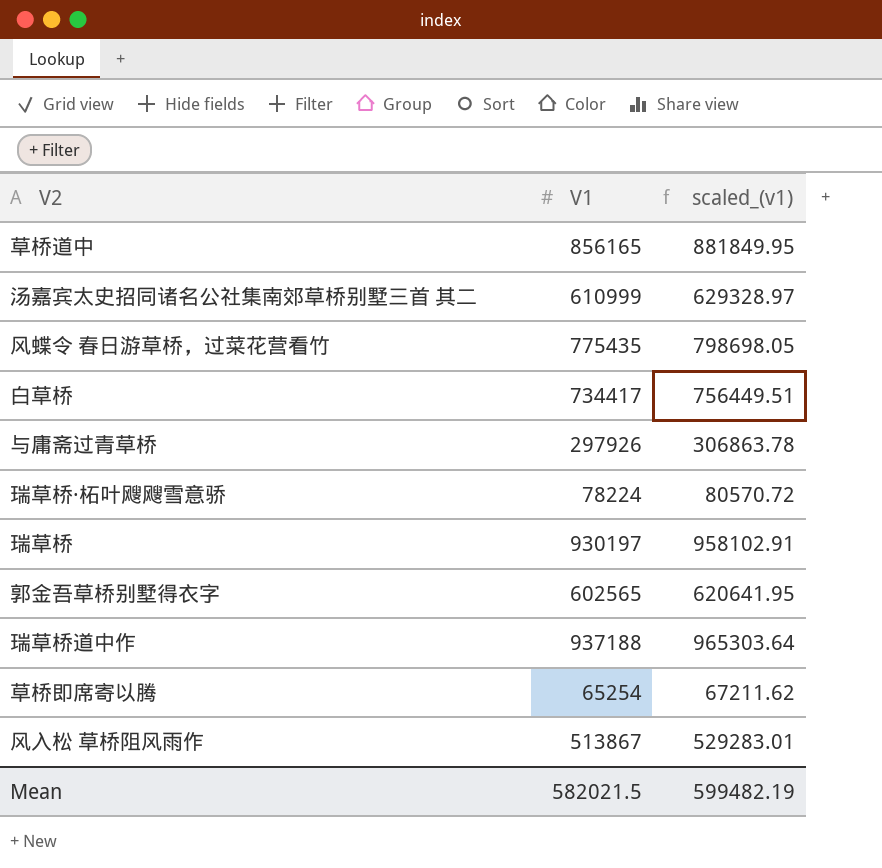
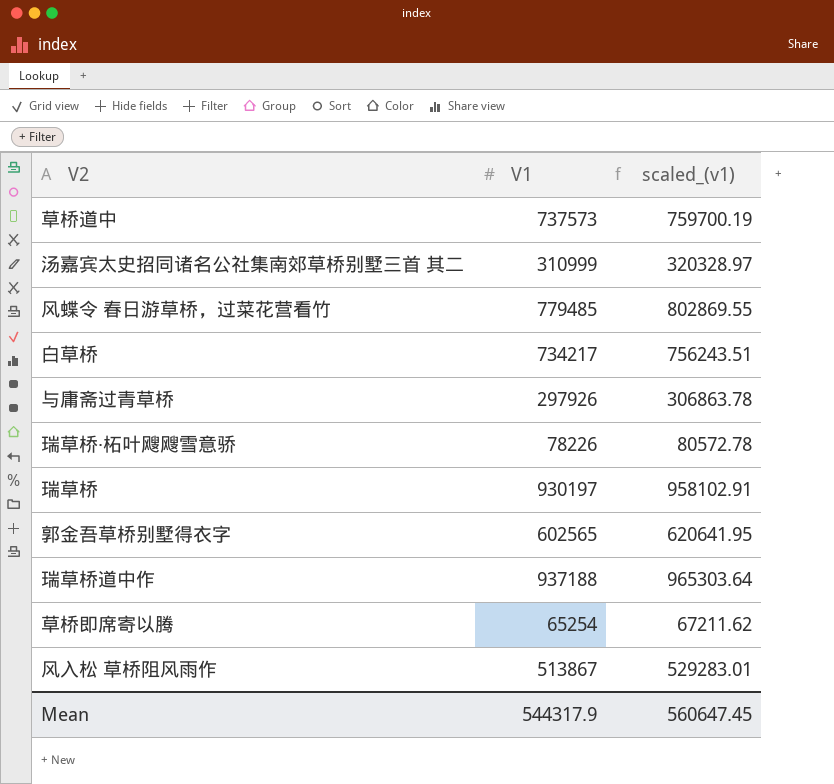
草桥道中 | V1: 856165 -> 737573
草桥道中 | scaled_(v1): 881849.95 -> 759700.19
汤嘉宾太史招同诸名公社集南郊草桥别墅三首 其二 | V1: 610999 -> 310999
汤嘉宾太史招同诸名公社集南郊草桥别墅三首 其二 | scaled_(v1): 629328.97 -> 320328.97
风蝶令 春日游草桥，过菜花营看竹 | V1: 775435 -> 779485
风蝶令 春日游草桥，过菜花营看竹 | scaled_(v1): 798698.05 -> 802869.55
白草桥 | V1: 734417 -> 734217
白草桥 | scaled_(v1): 756449.51 -> 756243.51
瑞草桥·柘叶飕飕雪意骄 | V1: 78224 -> 78226
瑞草桥·柘叶飕飕雪意骄 | scaled_(v1): 80570.72 -> 80572.78
Mean | V1: 582021.5 -> 544317.9
Mean | scaled_(v1): 599482.19 -> 560647.45

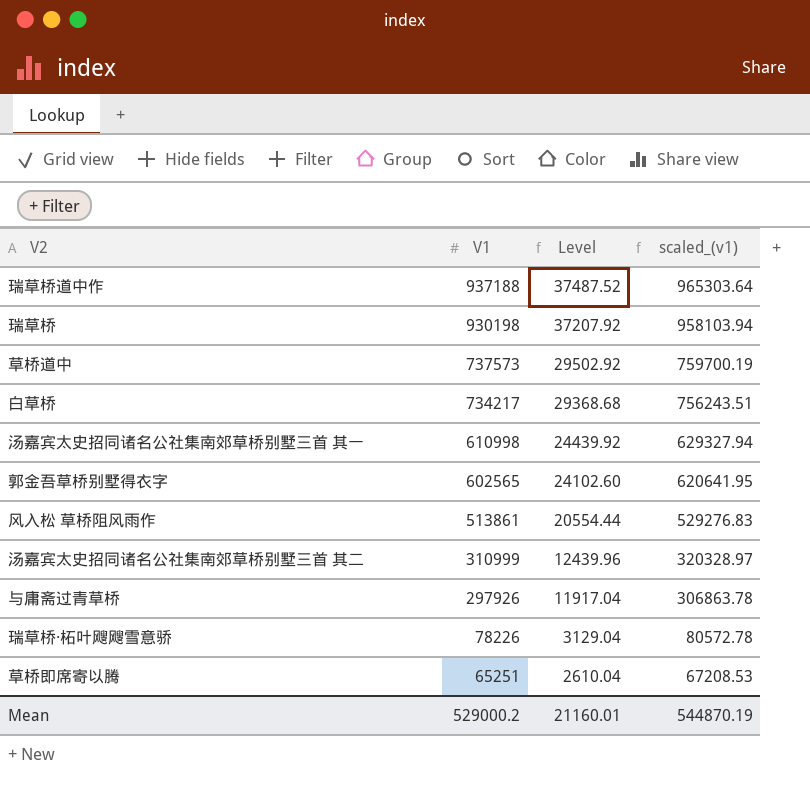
row order: none -> V1 descending
column Level | formula: none -> [V1] * 0.04
row 风蝶令 春日游草桥，过菜花营看竹: 779485 | 802869.55 -> none
瑞草桥 | V1: 930197 -> 930198
瑞草桥 | scaled_(v1): 958102.91 -> 958103.94
row 汤嘉宾太史招同诸名公社集南郊草桥别墅三首 其一: none -> 610998 | 24439.92 | 629327.94
风入松 草桥阻风雨作 | V1: 513867 -> 513861
风入松 草桥阻风雨作 | scaled_(v1): 529283.01 -> 529276.83
草桥即席寄以腾 | V1: 65254 -> 65251
草桥即席寄以腾 | scaled_(v1): 67211.62 -> 67208.53
Mean | V1: 544317.9 -> 529000.2
Mean | scaled_(v1): 560647.45 -> 544870.19

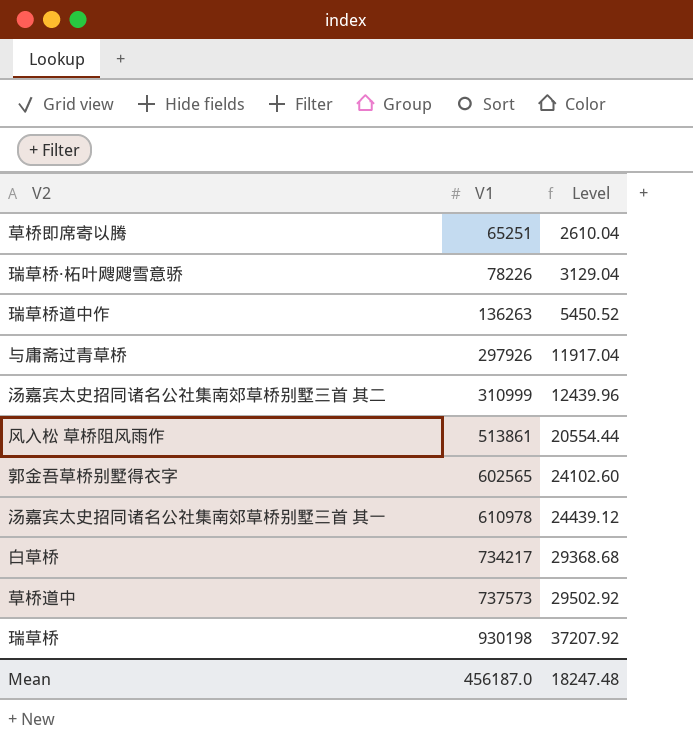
row order: V1 descending -> V1 ascending
column scaled_(v1) | formula: [V1] * 1.03 -> none
瑞草桥道中作 | V1: 937188 -> 136263
瑞草桥道中作 | Level: 37487.52 -> 5450.52
汤嘉宾太史招同诸名公社集南郊草桥别墅三首 其一 | V1: 610998 -> 610978
汤嘉宾太史招同诸名公社集南郊草桥别墅三首 其一 | Level: 24439.92 -> 24439.12
Mean | V1: 529000.2 -> 456187.0
Mean | Level: 21160.01 -> 18247.48

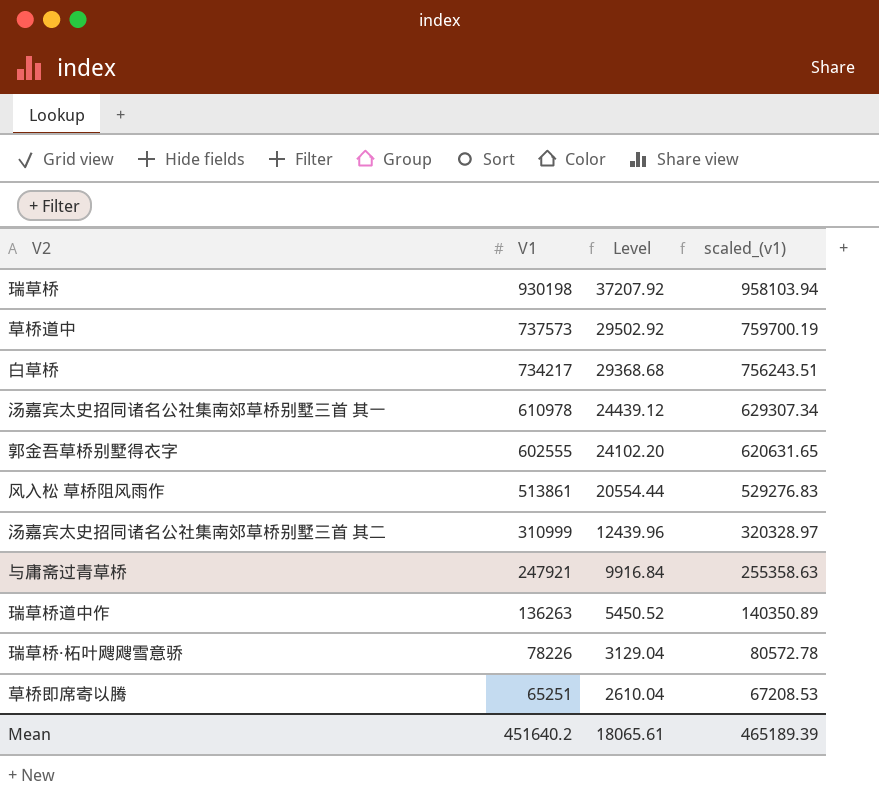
row order: V1 ascending -> V1 descending
column scaled_(v1) | formula: none -> [V1] * 1.03
郭金吾草桥别墅得衣字 | V1: 602565 -> 602555
郭金吾草桥别墅得衣字 | Level: 24102.60 -> 24102.20
与庸斋过青草桥 | V1: 297926 -> 247921
与庸斋过青草桥 | Level: 11917.04 -> 9916.84
Mean | V1: 456187.0 -> 451640.2
Mean | Level: 18247.48 -> 18065.61

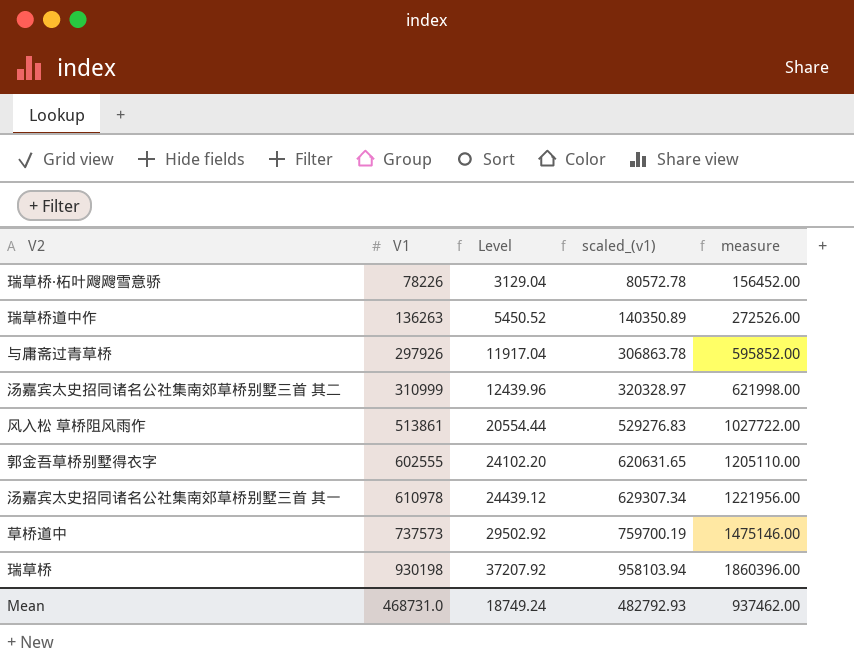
row order: V1 descending -> V1 ascending
column measure | formula: none -> [V1] * 2
row 白草桥: 734217 | 29368.68 | 756243.51 -> none
row 草桥即席寄以腾: 65251 | 2610.04 | 67208.53 -> none
与庸斋过青草桥 | V1: 247921 -> 297926
与庸斋过青草桥 | Level: 9916.84 -> 11917.04
与庸斋过青草桥 | scaled_(v1): 255358.63 -> 306863.78
Mean | V1: 451640.2 -> 468731.0
Mean | Level: 18065.61 -> 18749.24
Mean | scaled_(v1): 465189.39 -> 482792.93

